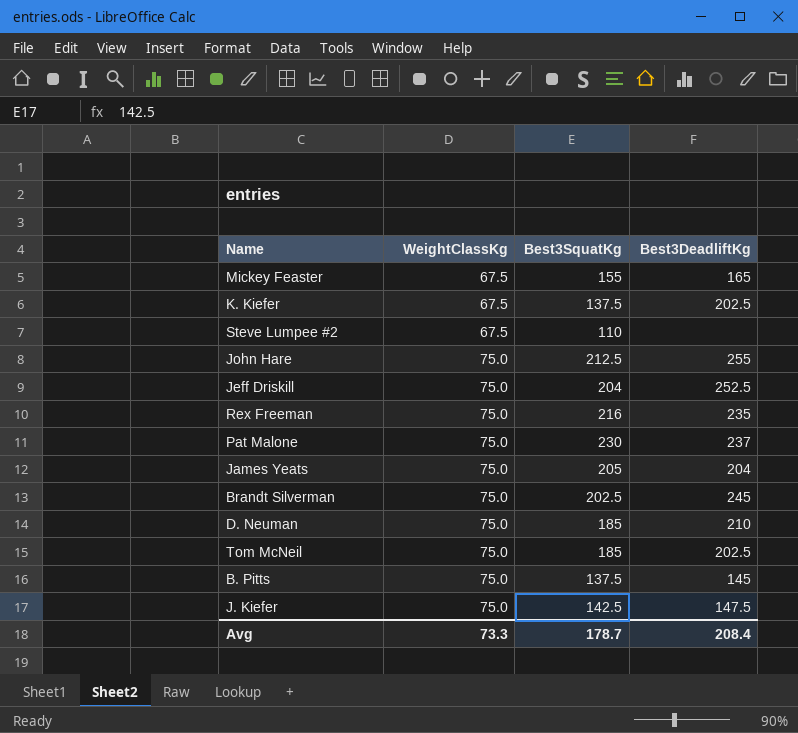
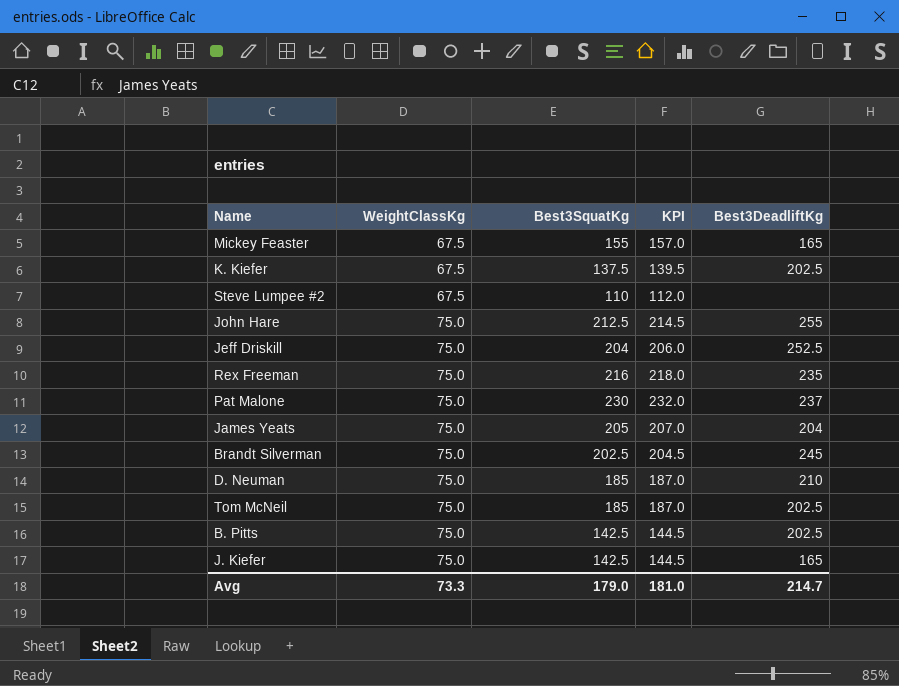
column KPI | formula: none -> [Best3SquatKg] + 2
B. Pitts | Best3SquatKg: 137.5 -> 142.5
B. Pitts | Best3DeadliftKg: 145 -> 202.5
J. Kiefer | Best3DeadliftKg: 147.5 -> 165
Avg | Best3SquatKg: 178.7 -> 179.0
Avg | Best3DeadliftKg: 208.4 -> 214.7

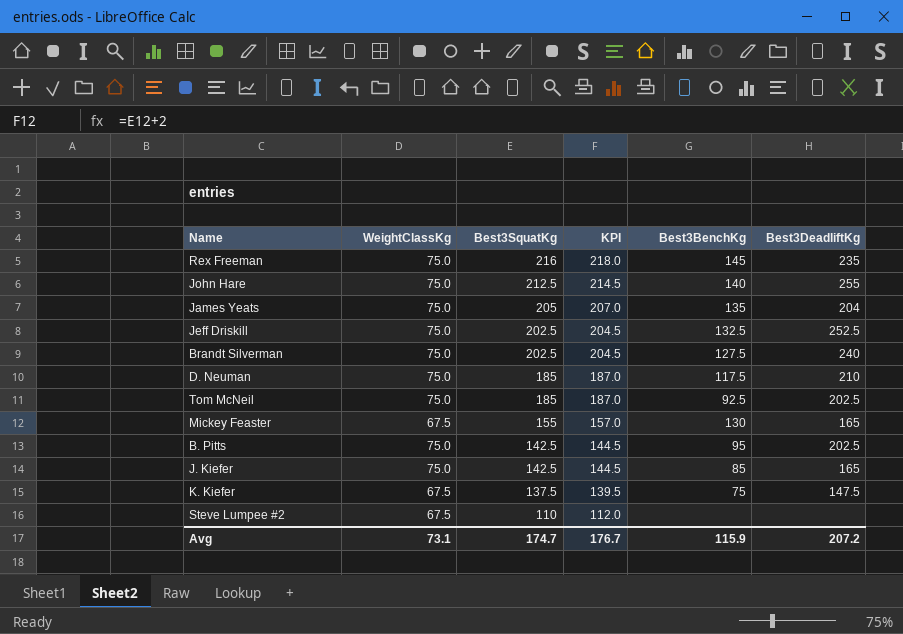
row order: WeightClassKg ascending -> Best3SquatKg descending
column Best3BenchKg | position: none -> 5
row Pat Malone: 75.0 | 230 | 232.0 | 237 -> none
Jeff Driskill | Best3SquatKg: 204 -> 202.5
Jeff Driskill | KPI: 206.0 -> 204.5
Brandt Silverman | Best3DeadliftKg: 245 -> 240
K. Kiefer | Best3DeadliftKg: 202.5 -> 147.5
Avg | WeightClassKg: 73.3 -> 73.1
Avg | Best3SquatKg: 179.0 -> 174.7
Avg | KPI: 181.0 -> 176.7
Avg | Best3DeadliftKg: 214.7 -> 207.2

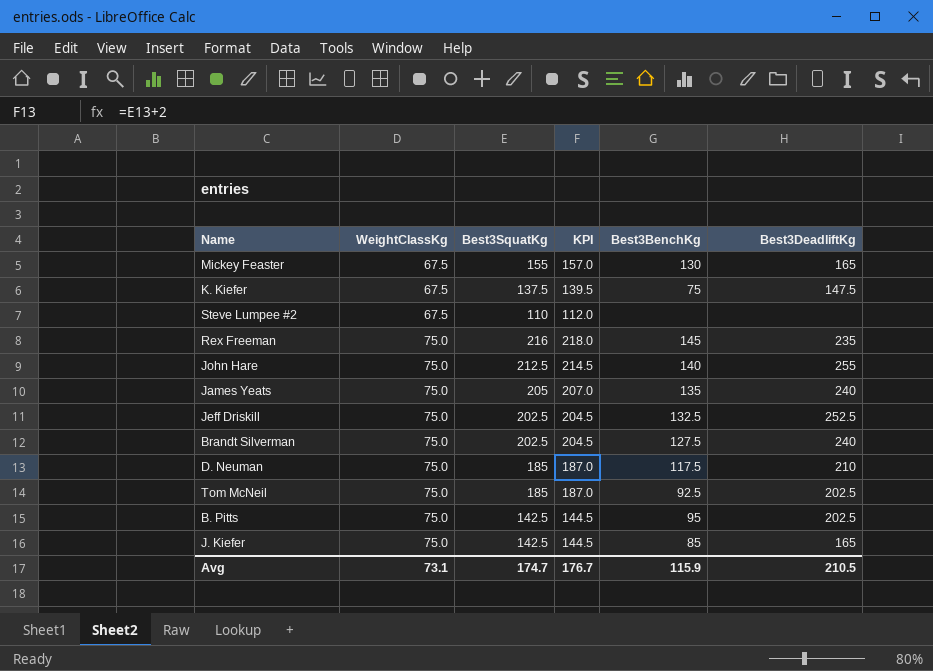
row order: Best3SquatKg descending -> WeightClassKg ascending
James Yeats | Best3DeadliftKg: 204 -> 240
Avg | Best3DeadliftKg: 207.2 -> 210.5

